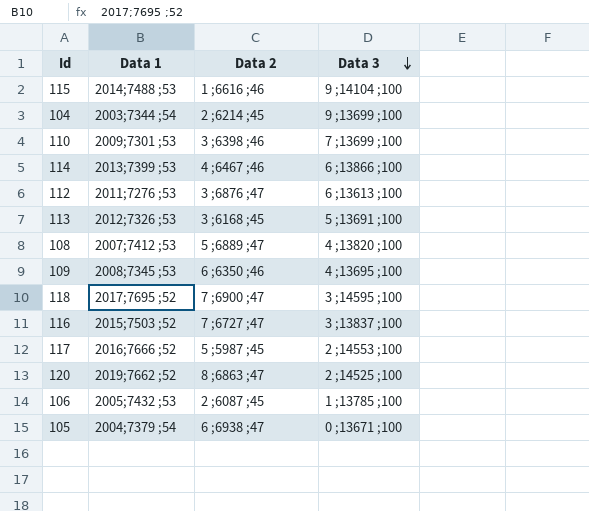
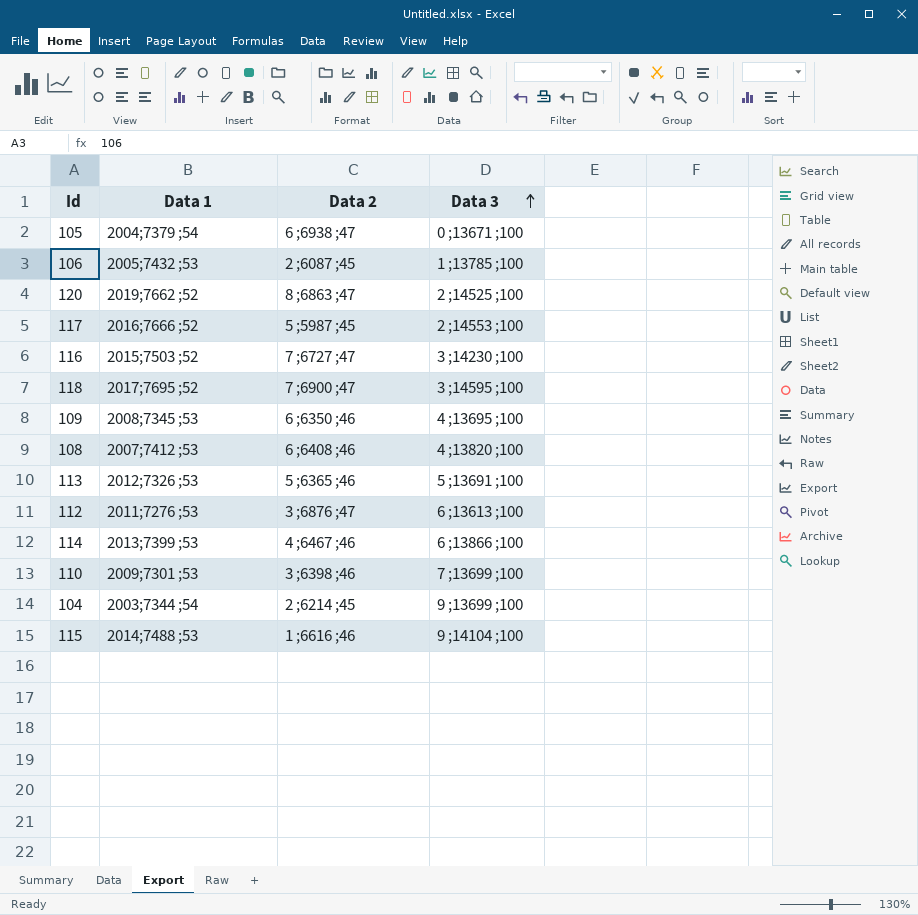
row order: Data 3 descending -> Data 3 ascending
116 | Data 3: 3 ;13837 ;100 -> 3 ;14230 ;100
108 | Data 2: 5 ;6889 ;47 -> 6 ;6408 ;46
113 | Data 2: 3 ;6168 ;45 -> 5 ;6365 ;46

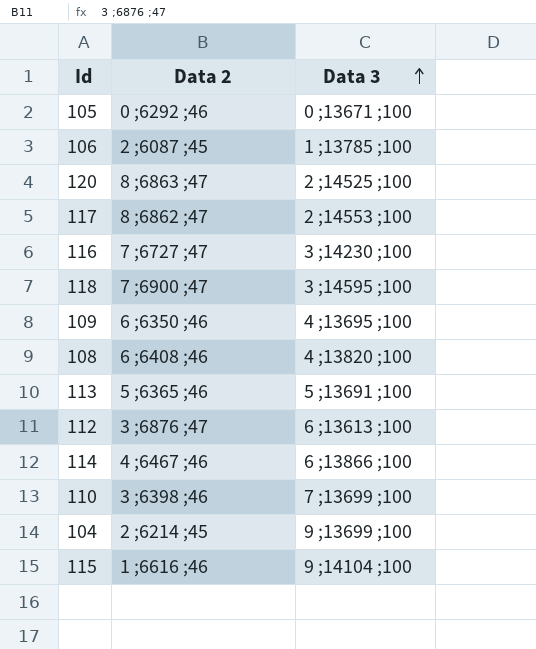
column Data 1 | position: 2 -> none
105 | Data 2: 6 ;6938 ;47 -> 0 ;6292 ;46
117 | Data 2: 5 ;5987 ;45 -> 8 ;6862 ;47

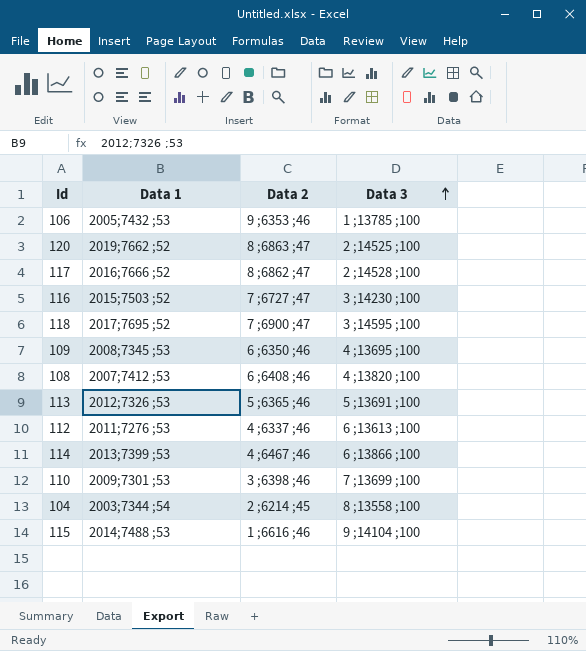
column Data 1 | position: none -> 2
row 105: 0 ;6292 ;46 | 0 ;13671 ;100 -> none
106 | Data 2: 2 ;6087 ;45 -> 9 ;6353 ;46
117 | Data 3: 2 ;14553 ;100 -> 2 ;14528 ;100
112 | Data 2: 3 ;6876 ;47 -> 4 ;6337 ;46
104 | Data 3: 9 ;13699 ;100 -> 8 ;13558 ;100

